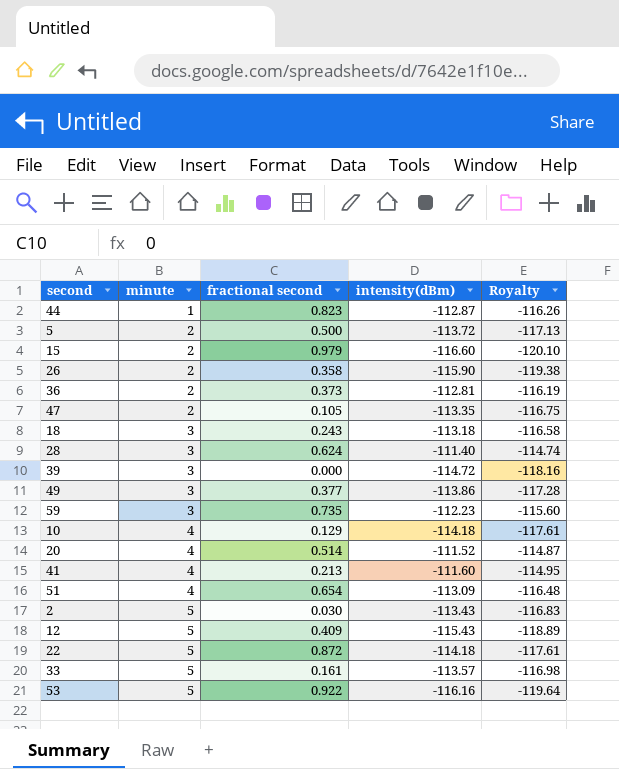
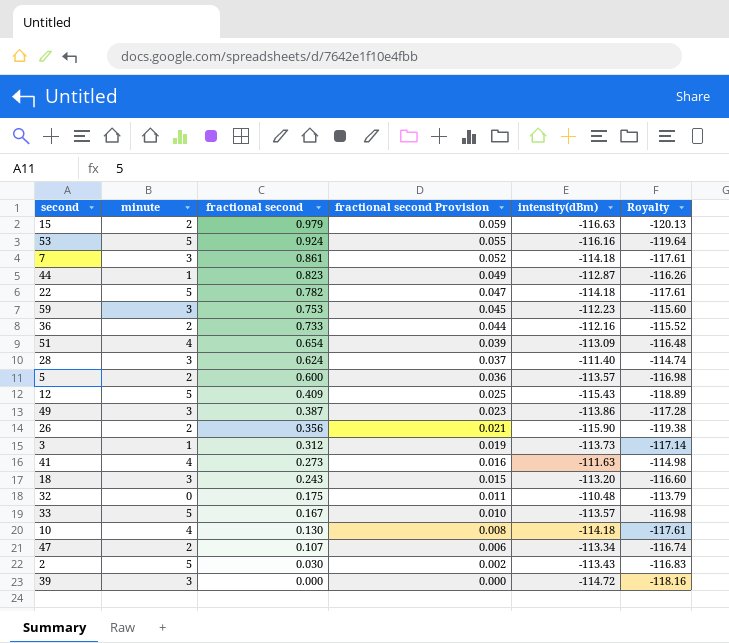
row order: minute ascending -> fractional second descending
column fractional second Provision | formula: none -> [fractional second] * 0.06
row 20: 4 | 0.514 | -111.52 | -114.87 -> none
15 | intensity(dBm): -116.60 -> -116.63
15 | Royalty: -120.10 -> -120.13
53 | fractional second: 0.922 -> 0.924
row 7: none -> 3 | 0.861 | 0.052 | -114.18 | -117.61
22 | fractional second: 0.872 -> 0.782
59 | fractional second: 0.735 -> 0.753
36 | fractional second: 0.373 -> 0.733
36 | intensity(dBm): -112.81 -> -112.16
36 | Royalty: -116.19 -> -115.52
5 | fractional second: 0.500 -> 0.600
5 | intensity(dBm): -113.72 -> -113.57
5 | Royalty: -117.13 -> -116.98
49 | fractional second: 0.377 -> 0.387
26 | fractional second: 0.358 -> 0.356
row 3: none -> 1 | 0.312 | 0.019 | -113.73 | -117.14
41 | fractional second: 0.213 -> 0.273
41 | intensity(dBm): -111.60 -> -111.63
41 | Royalty: -114.95 -> -114.98
18 | intensity(dBm): -113.18 -> -113.20
18 | Royalty: -116.58 -> -116.60
row 32: none -> 0 | 0.175 | 0.011 | -110.48 | -113.79
33 | fractional second: 0.161 -> 0.167
10 | fractional second: 0.129 -> 0.130
47 | fractional second: 0.105 -> 0.107
47 | intensity(dBm): -113.35 -> -113.34
47 | Royalty: -116.75 -> -116.74

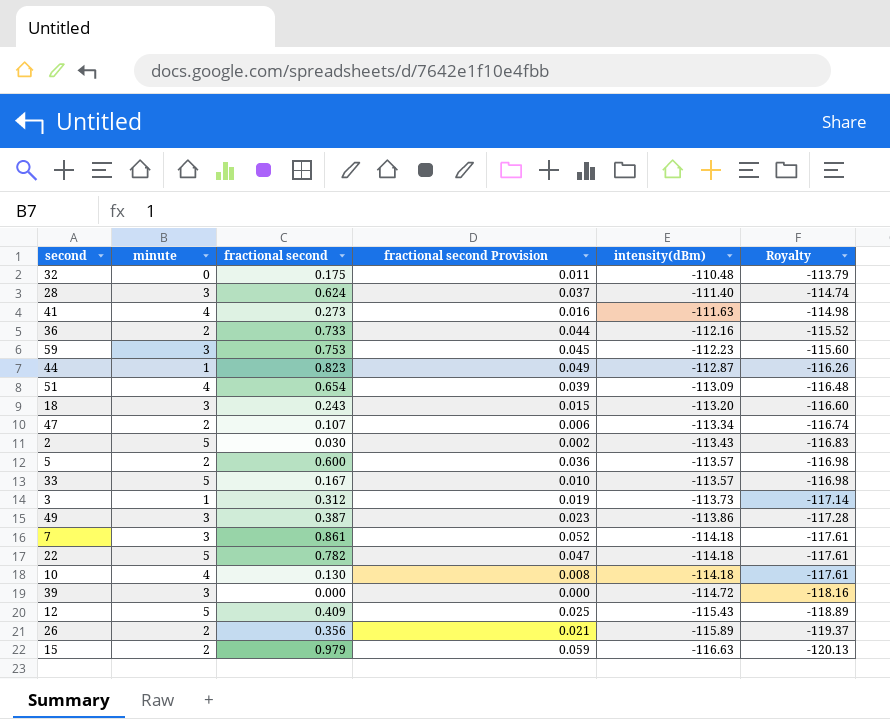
row order: fractional second descending -> intensity(dBm) descending
row 53: 5 | 0.924 | 0.055 | -116.16 | -119.64 -> none
26 | intensity(dBm): -115.90 -> -115.89
26 | Royalty: -119.38 -> -119.37

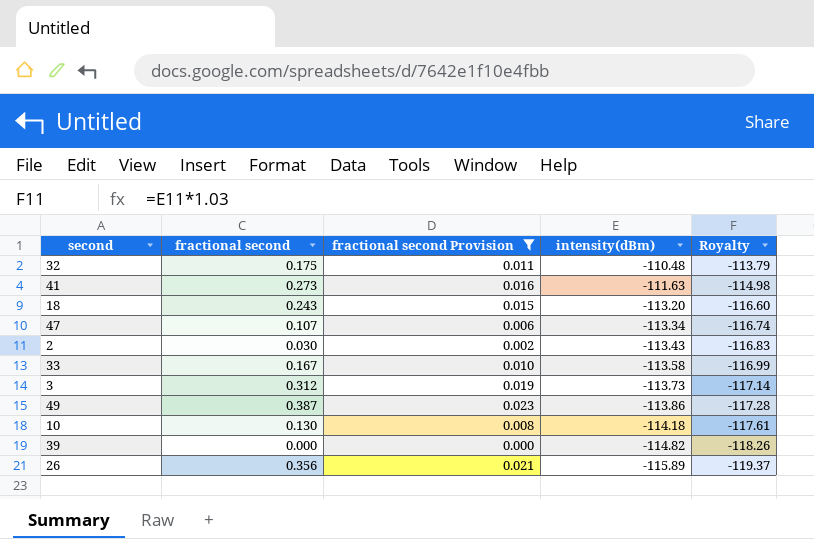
filter: none -> fractional second Provision <= 0.023
column minute | position: 2 -> none
33 | intensity(dBm): -113.57 -> -113.58
33 | Royalty: -116.98 -> -116.99
39 | intensity(dBm): -114.72 -> -114.82
39 | Royalty: -118.16 -> -118.26

